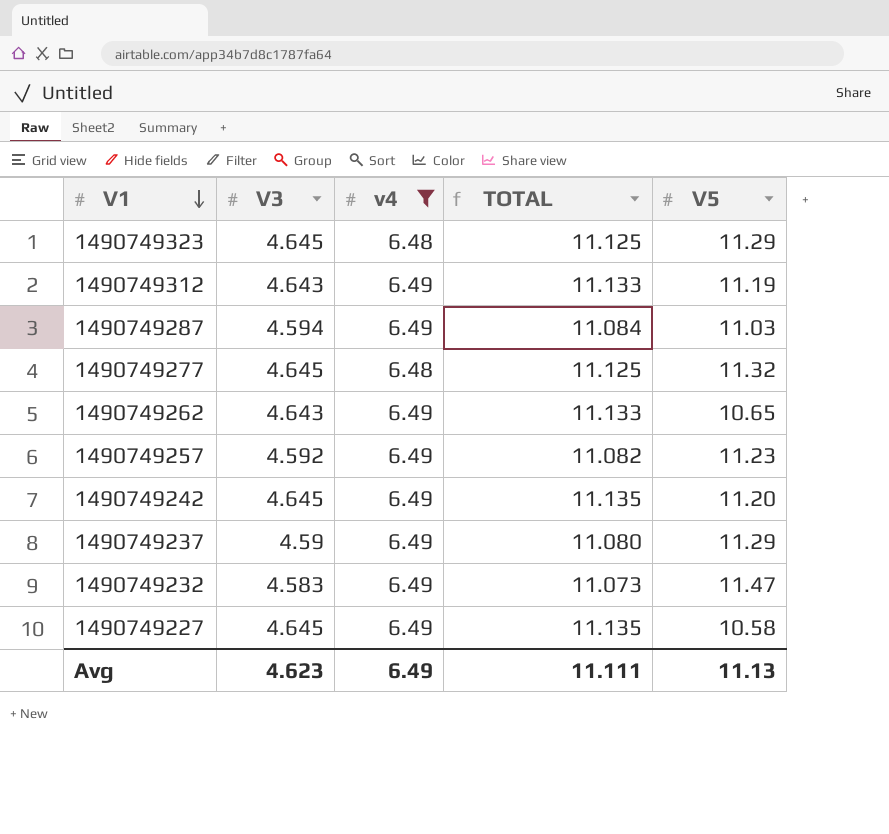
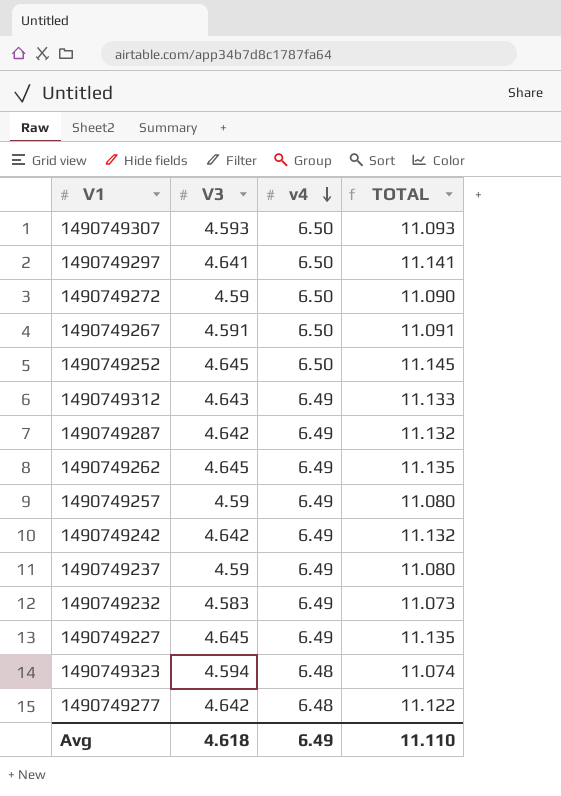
filter: v4 != 6.50 -> none
row order: V1 descending -> v4 descending
column V5 | position: 5 -> none
1490749287 | V3: 4.594 -> 4.642
1490749287 | TOTAL: 11.084 -> 11.132
1490749262 | V3: 4.643 -> 4.645
1490749262 | TOTAL: 11.133 -> 11.135
1490749257 | V3: 4.592 -> 4.59
1490749257 | TOTAL: 11.082 -> 11.080
1490749242 | V3: 4.645 -> 4.642
1490749242 | TOTAL: 11.135 -> 11.132
1490749323 | V3: 4.645 -> 4.594
1490749323 | TOTAL: 11.125 -> 11.074
1490749277 | V3: 4.645 -> 4.642
1490749277 | TOTAL: 11.125 -> 11.122
Avg | V3: 4.623 -> 4.618
Avg | TOTAL: 11.111 -> 11.110

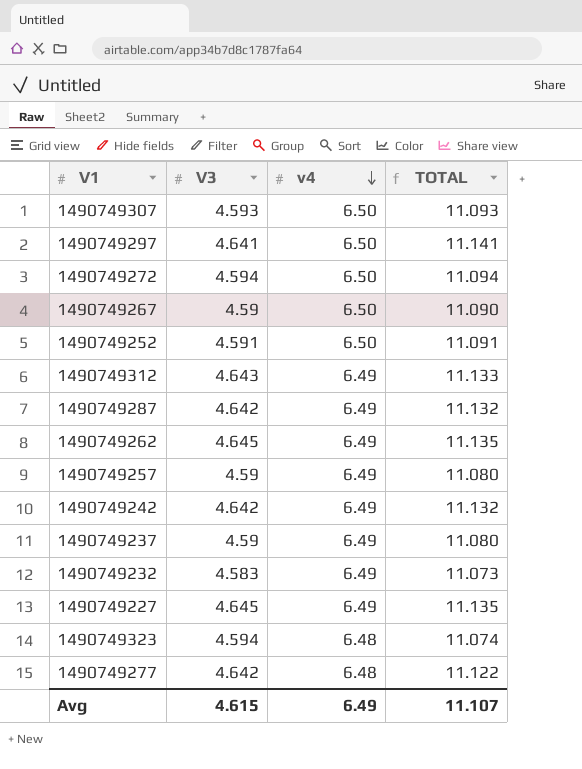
1490749272 | V3: 4.59 -> 4.594
1490749272 | TOTAL: 11.090 -> 11.094
1490749267 | V3: 4.591 -> 4.59
1490749267 | TOTAL: 11.091 -> 11.090
1490749252 | V3: 4.645 -> 4.591
1490749252 | TOTAL: 11.145 -> 11.091
Avg | V3: 4.618 -> 4.615
Avg | TOTAL: 11.110 -> 11.107

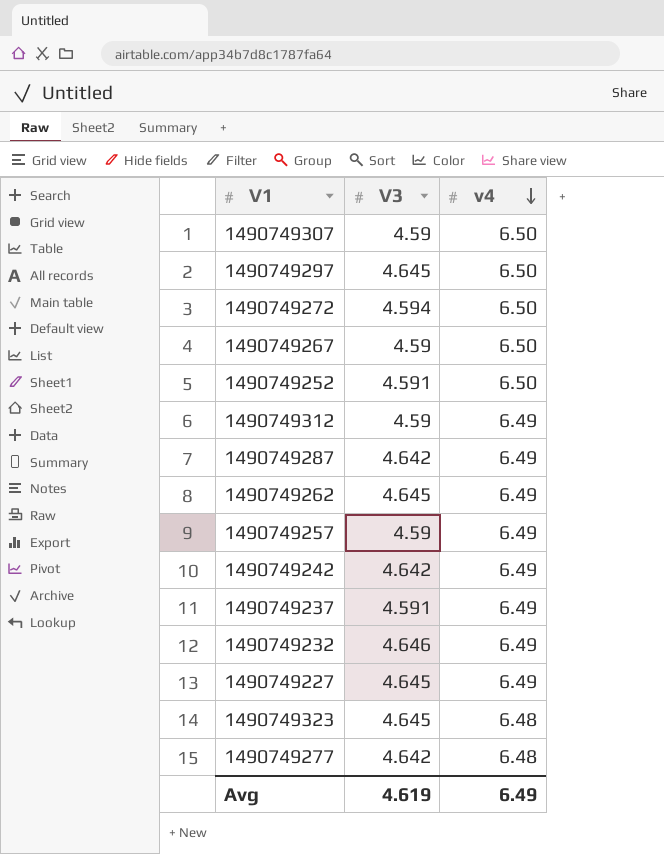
column TOTAL | formula: [V3] + [v4] -> none
1490749307 | V3: 4.593 -> 4.59
1490749297 | V3: 4.641 -> 4.645
1490749312 | V3: 4.643 -> 4.59
1490749237 | V3: 4.59 -> 4.591
1490749232 | V3: 4.583 -> 4.646
1490749323 | V3: 4.594 -> 4.645
Avg | V3: 4.615 -> 4.619

